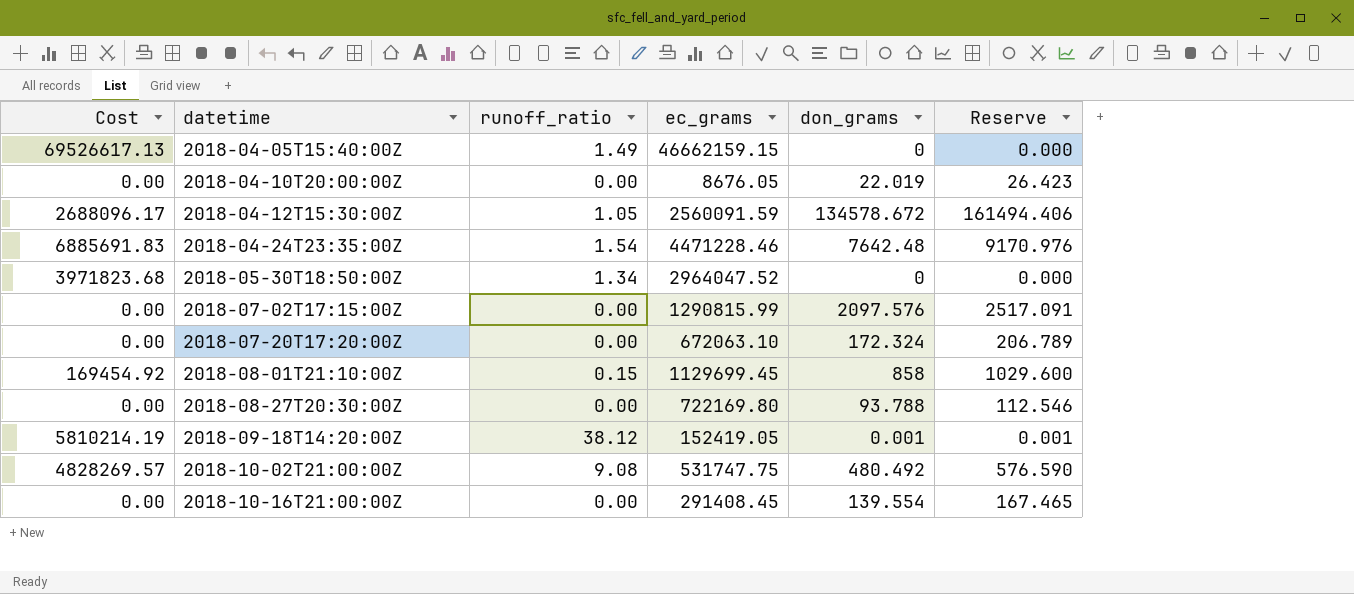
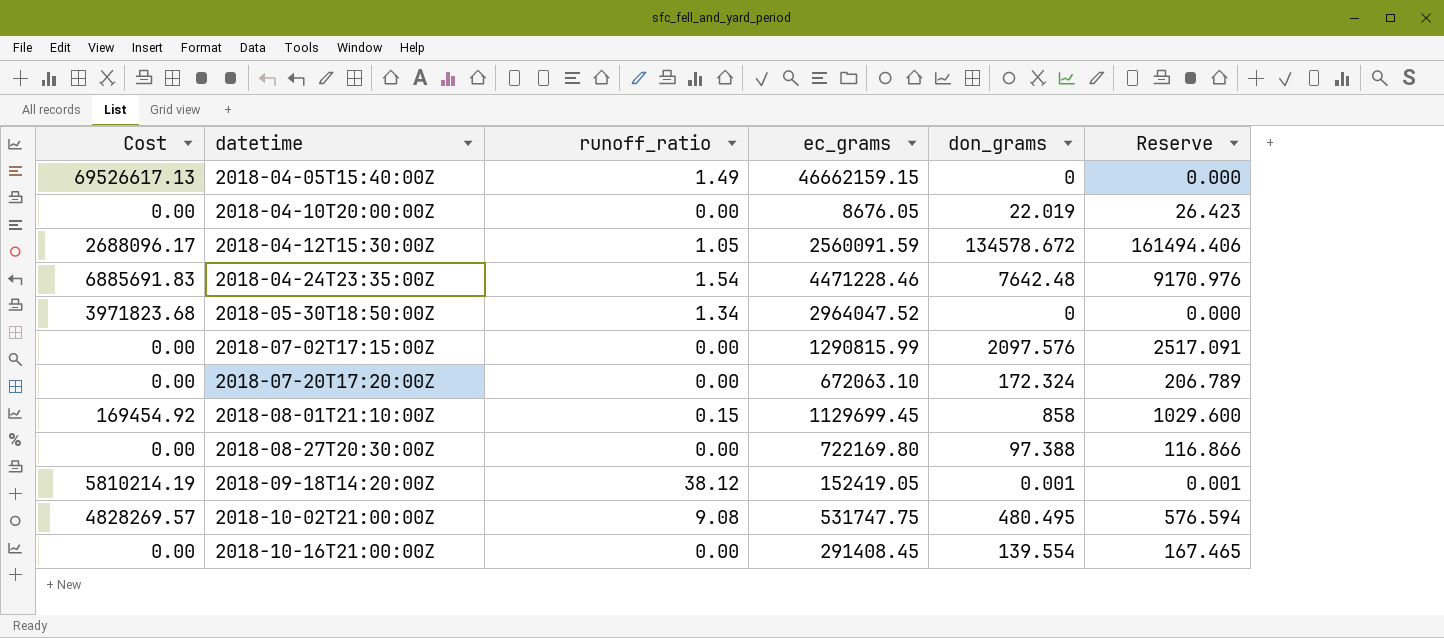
2018-08-27T20:30:00Z | don_grams: 93.788 -> 97.388
2018-08-27T20:30:00Z | Reserve: 112.546 -> 116.866
2018-10-02T21:00:00Z | don_grams: 480.492 -> 480.495
2018-10-02T21:00:00Z | Reserve: 576.590 -> 576.594

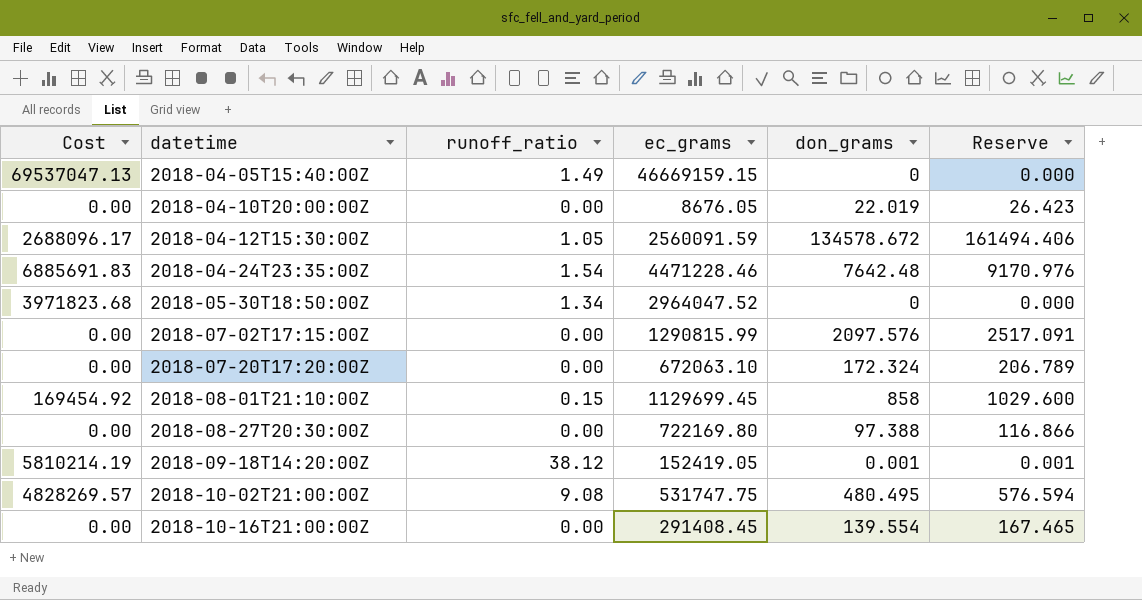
2018-04-05T15:40:00Z | Cost: 69526617.13 -> 69537047.13
2018-04-05T15:40:00Z | ec_grams: 46662159.15 -> 46669159.15

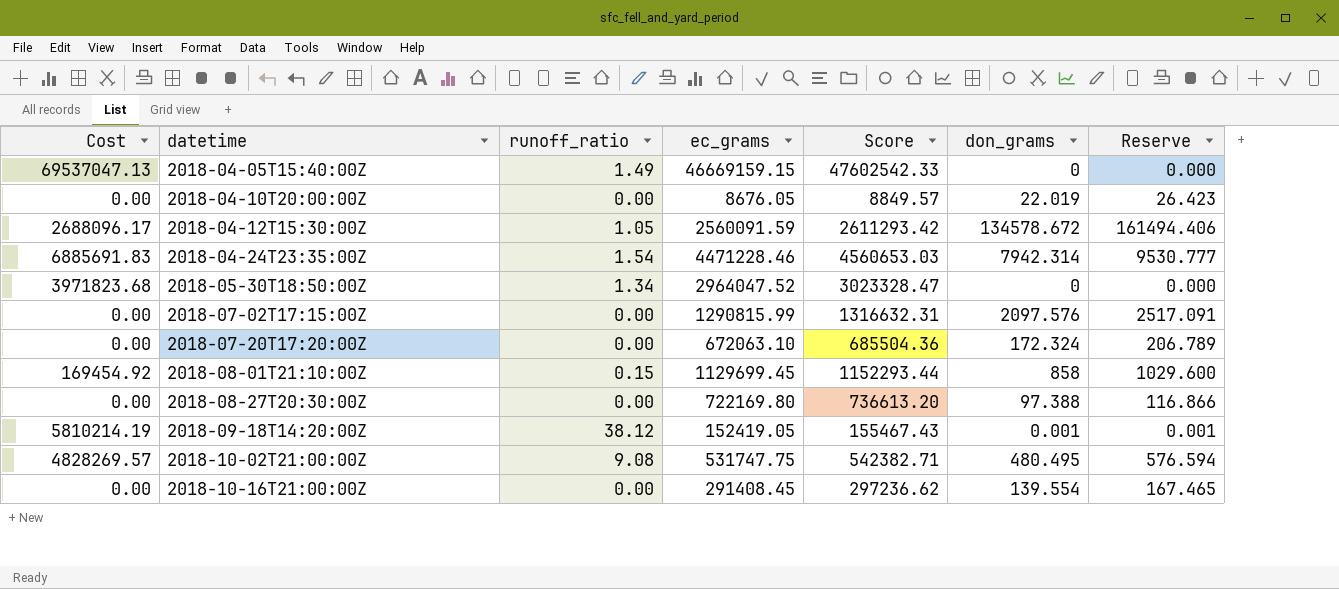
column Score | formula: none -> [ec_grams] * 1.02
2018-04-24T23:35:00Z | don_grams: 7642.48 -> 7942.314
2018-04-24T23:35:00Z | Reserve: 9170.976 -> 9530.777

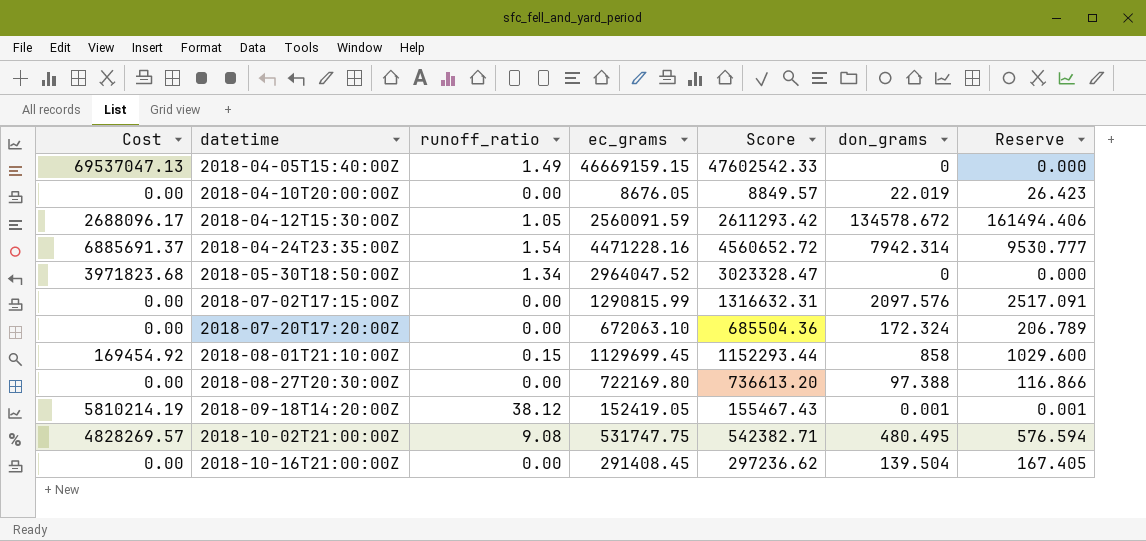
2018-04-24T23:35:00Z | Cost: 6885691.83 -> 6885691.37
2018-04-24T23:35:00Z | ec_grams: 4471228.46 -> 4471228.16
2018-04-24T23:35:00Z | Score: 4560653.03 -> 4560652.72
2018-10-16T21:00:00Z | don_grams: 139.554 -> 139.504
2018-10-16T21:00:00Z | Reserve: 167.465 -> 167.405

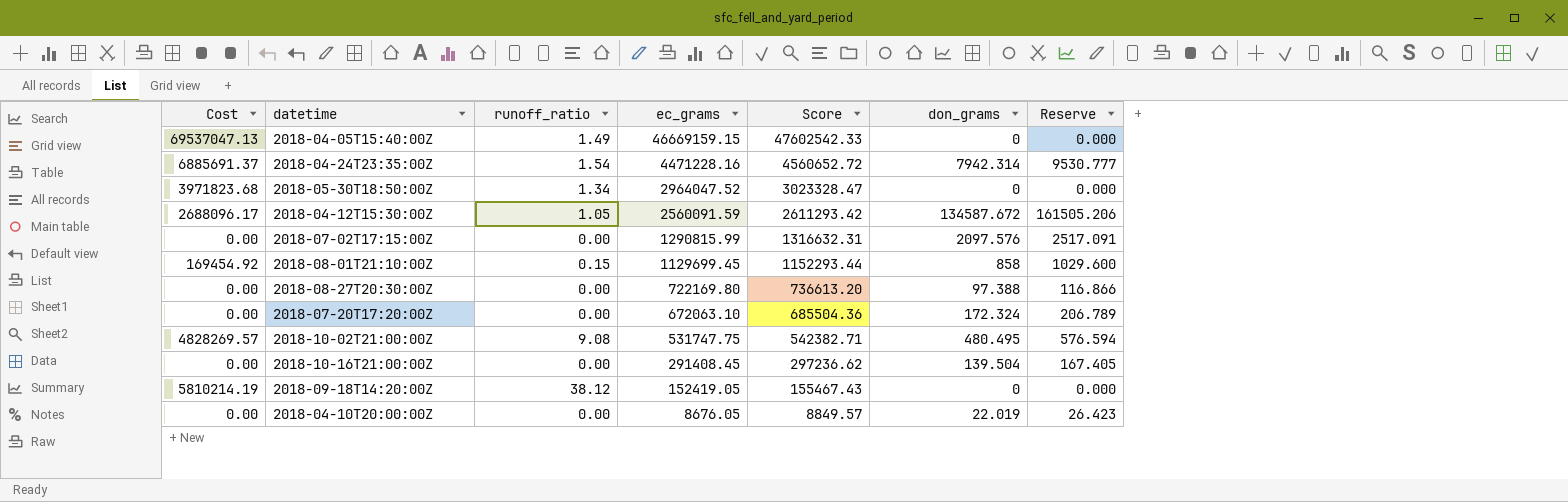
row order: datetime ascending -> ec_grams descending
2018-04-12T15:30:00Z | don_grams: 134578.672 -> 134587.672
2018-04-12T15:30:00Z | Reserve: 161494.406 -> 161505.206
2018-09-18T14:20:00Z | don_grams: 0.001 -> 0
2018-09-18T14:20:00Z | Reserve: 0.001 -> 0.000

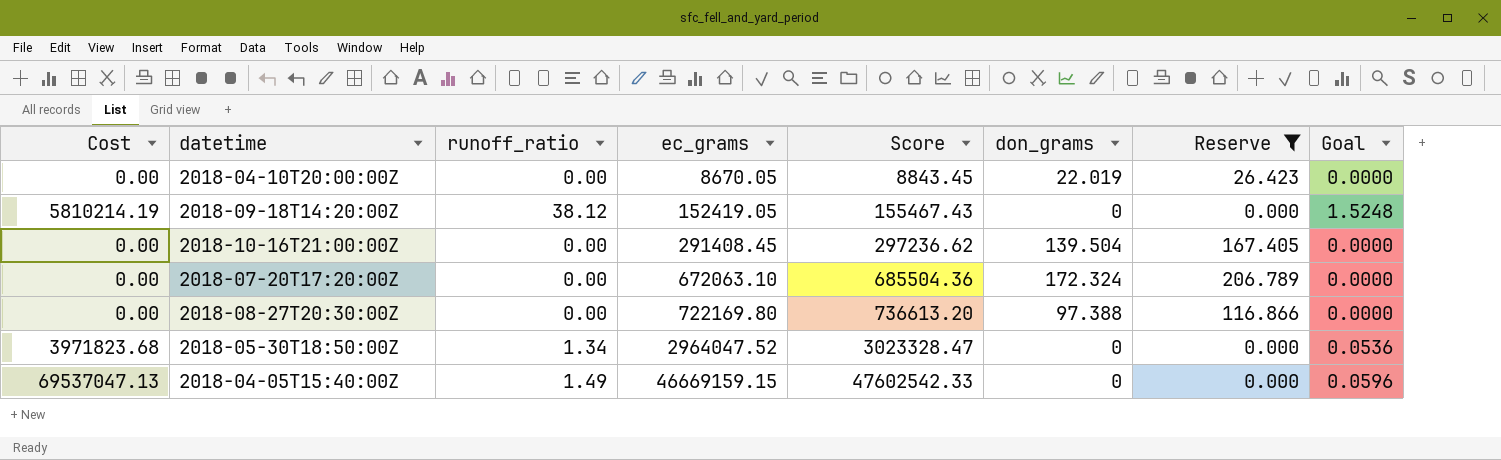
filter: none -> Reserve <= 206.789
row order: ec_grams descending -> ec_grams ascending
column Goal | formula: none -> [runoff_ratio] * 0.04
2018-04-10T20:00:00Z | ec_grams: 8676.05 -> 8670.05
2018-04-10T20:00:00Z | Score: 8849.57 -> 8843.45

